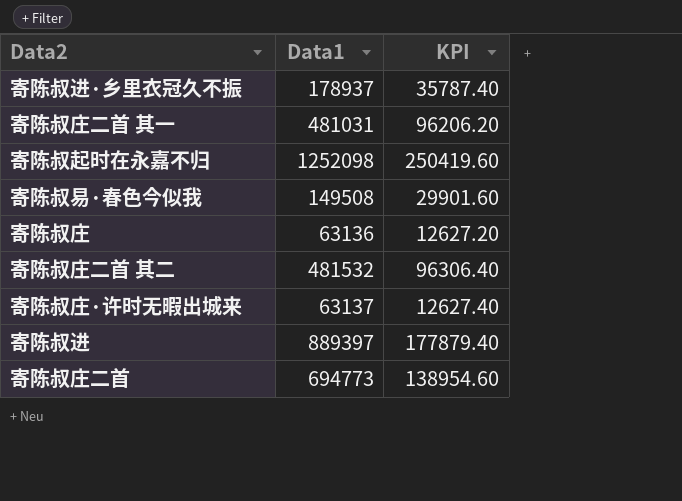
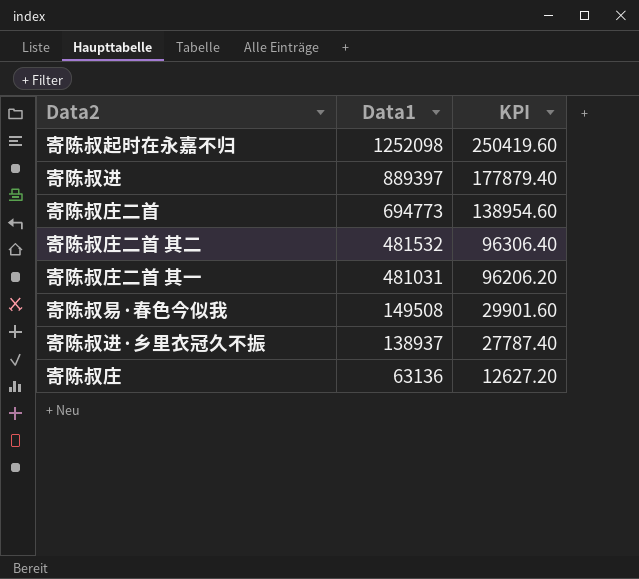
row order: none -> Data1 descending
row 寄陈叔庄·许时无暇出城来: 63137 | 12627.40 -> none
寄陈叔进·乡里衣冠久不振 | Data1: 178937 -> 138937
寄陈叔进·乡里衣冠久不振 | KPI: 35787.40 -> 27787.40

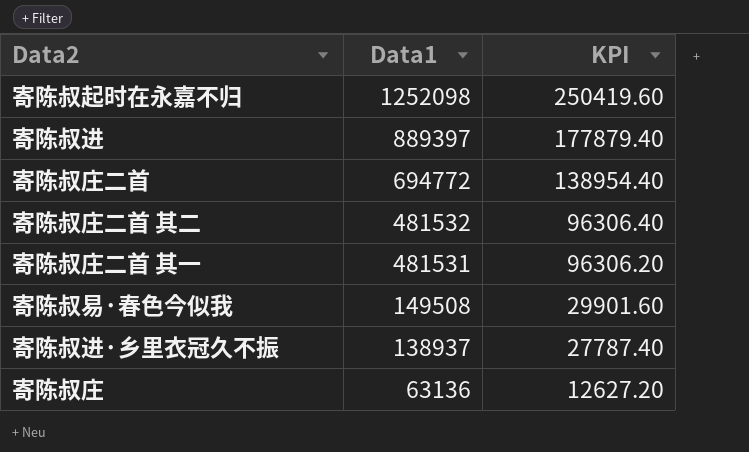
寄陈叔庄二首 | Data1: 694773 -> 694772
寄陈叔庄二首 | KPI: 138954.60 -> 138954.40
寄陈叔庄二首 其一 | Data1: 481031 -> 481531
寄陈叔庄二首 其一 | KPI: 96206.20 -> 96306.20

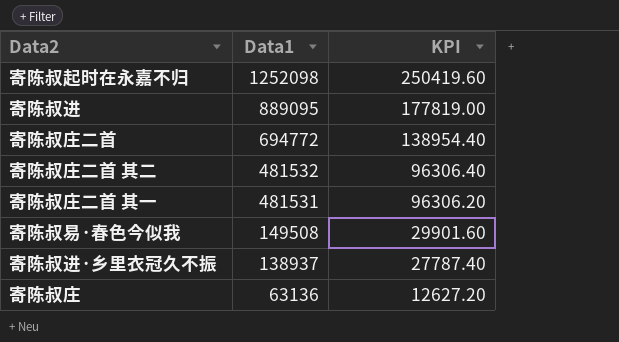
寄陈叔进 | Data1: 889397 -> 889095
寄陈叔进 | KPI: 177879.40 -> 177819.00

